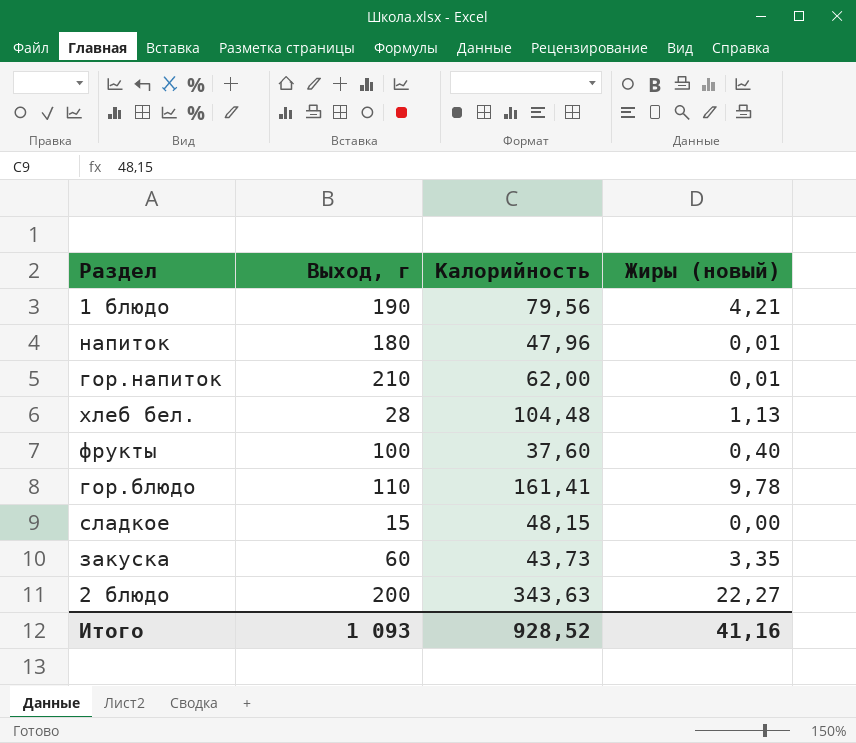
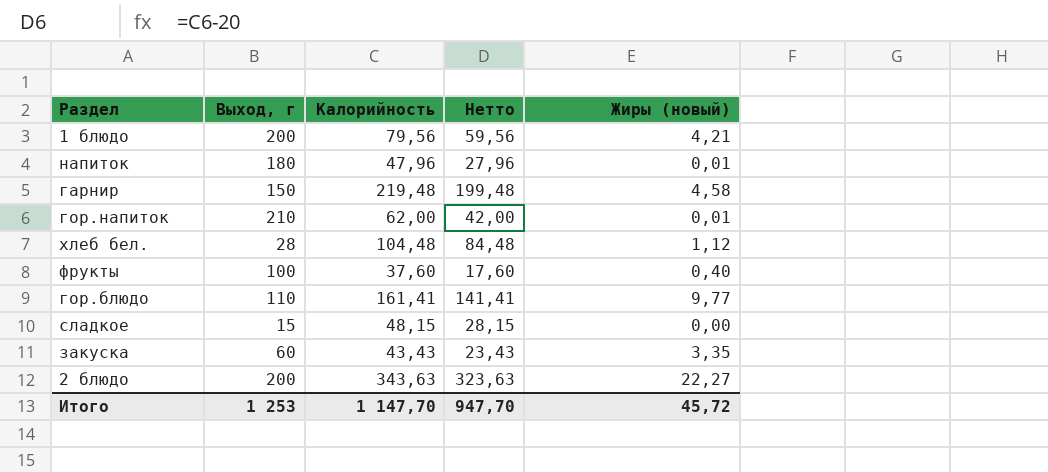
column Нетто | formula: none -> [Калорийность] - 20
1 блюдо | Выход, г: 190 -> 200
row гарнир: none -> 150 | 219,48 | 199,48 | 4,58
хлеб бел. | Жиры (новый): 1,13 -> 1,12
гор.блюдо | Жиры (новый): 9,78 -> 9,77
закуска | Калорийность: 43,73 -> 43,43
Итого | Выход, г: 1 093 -> 1 253
Итого | Калорийность: 928,52 -> 1 147,70
Итого | Жиры (новый): 41,16 -> 45,72

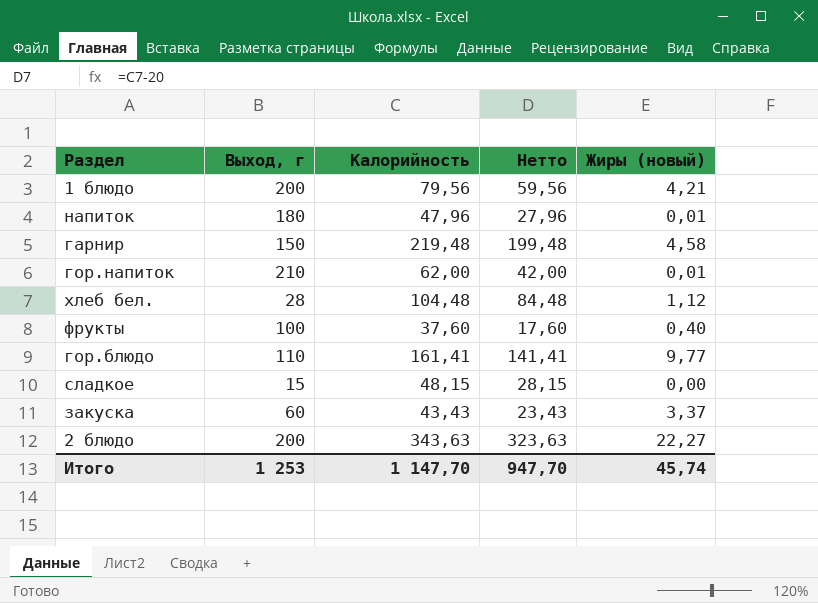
закуска | Жиры (новый): 3,35 -> 3,37
Итого | Жиры (новый): 45,72 -> 45,74

